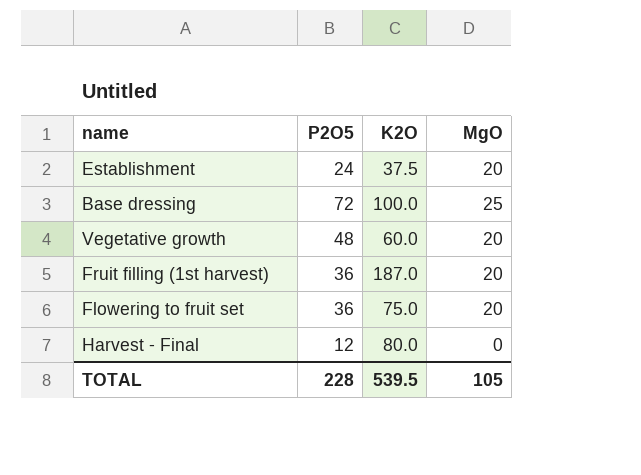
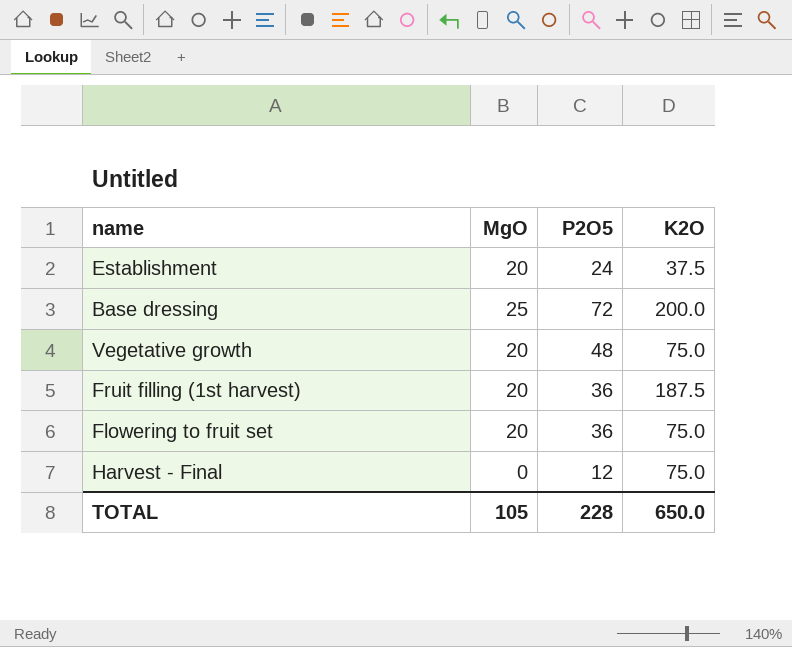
column MgO | position: 4 -> 2
Base dressing | K2O: 100.0 -> 200.0
Vegetative growth | K2O: 60.0 -> 75.0
Fruit filling (1st harvest) | K2O: 187.0 -> 187.5
Harvest - Final | K2O: 80.0 -> 75.0
TOTAL | K2O: 539.5 -> 650.0

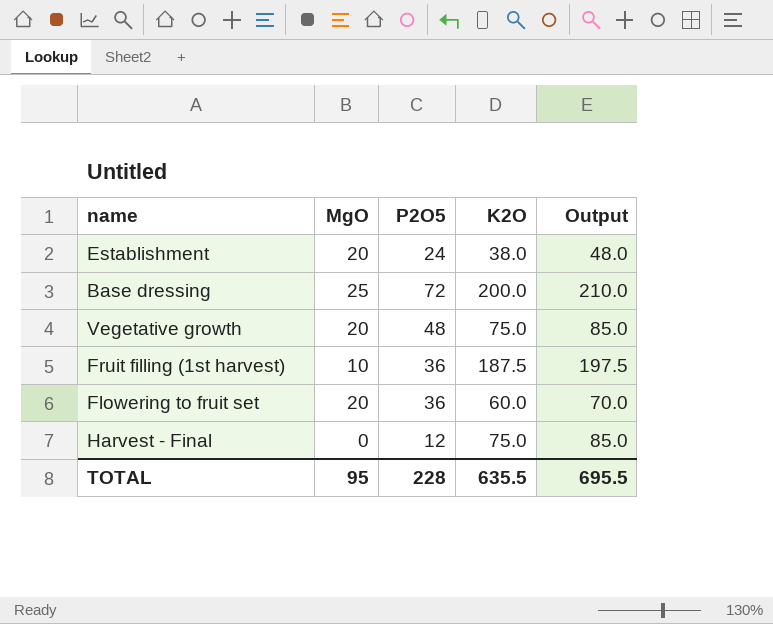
column Output | formula: none -> [K2O] + 10
Establishment | K2O: 37.5 -> 38.0
Fruit filling (1st harvest) | MgO: 20 -> 10
Flowering to fruit set | K2O: 75.0 -> 60.0
TOTAL | MgO: 105 -> 95
TOTAL | K2O: 650.0 -> 635.5

